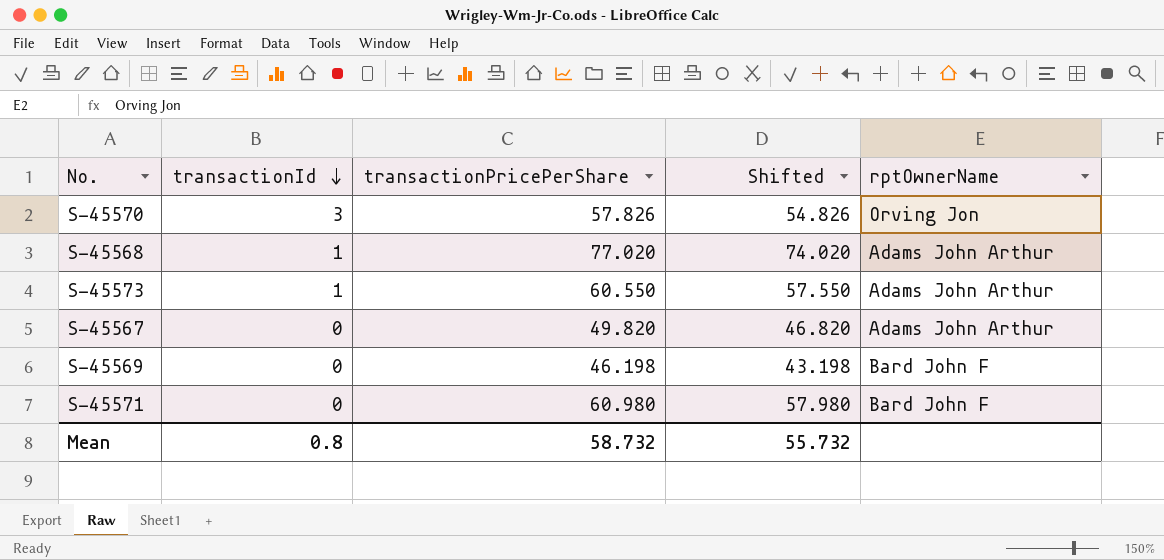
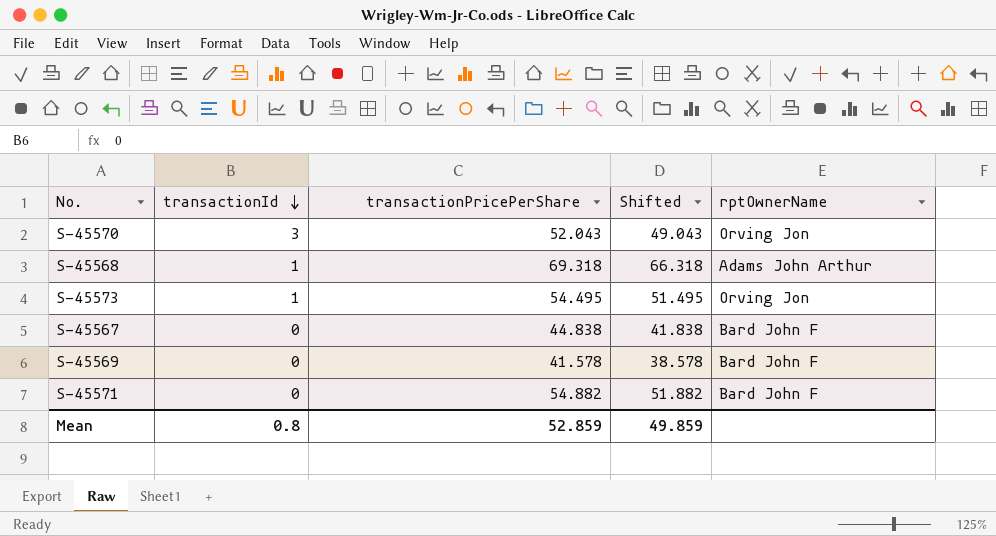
S-45570 | transactionPricePerShare: 57.826 -> 52.043
S-45570 | Shifted: 54.826 -> 49.043
S-45568 | transactionPricePerShare: 77.020 -> 69.318
S-45568 | Shifted: 74.020 -> 66.318
S-45573 | transactionPricePerShare: 60.550 -> 54.495
S-45573 | Shifted: 57.550 -> 51.495
S-45573 | rptOwnerName: Adams John Arthur -> Orving Jon
S-45567 | transactionPricePerShare: 49.820 -> 44.838
S-45567 | Shifted: 46.820 -> 41.838
S-45567 | rptOwnerName: Adams John Arthur -> Bard John F
S-45569 | transactionPricePerShare: 46.198 -> 41.578
S-45569 | Shifted: 43.198 -> 38.578
S-45571 | transactionPricePerShare: 60.980 -> 54.882
S-45571 | Shifted: 57.980 -> 51.882
Mean | transactionPricePerShare: 58.732 -> 52.859
Mean | Shifted: 55.732 -> 49.859

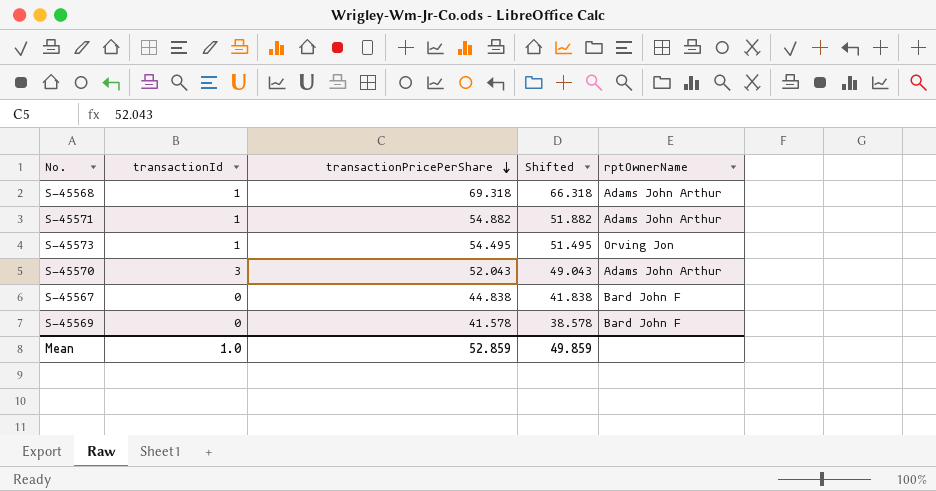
row order: transactionId descending -> transactionPricePerShare descending
S-45571 | transactionId: 0 -> 1
S-45571 | rptOwnerName: Bard John F -> Adams John Arthur
S-45570 | rptOwnerName: Orving Jon -> Adams John Arthur
Mean | transactionId: 0.8 -> 1.0

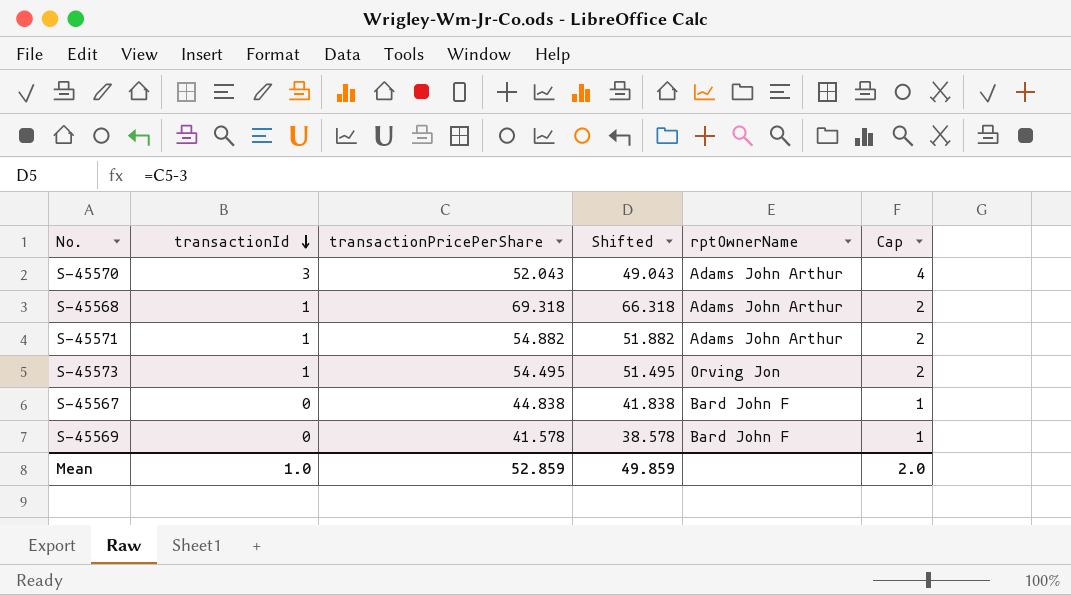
row order: transactionPricePerShare descending -> transactionId descending
column Cap | formula: none -> [transactionId] + 1

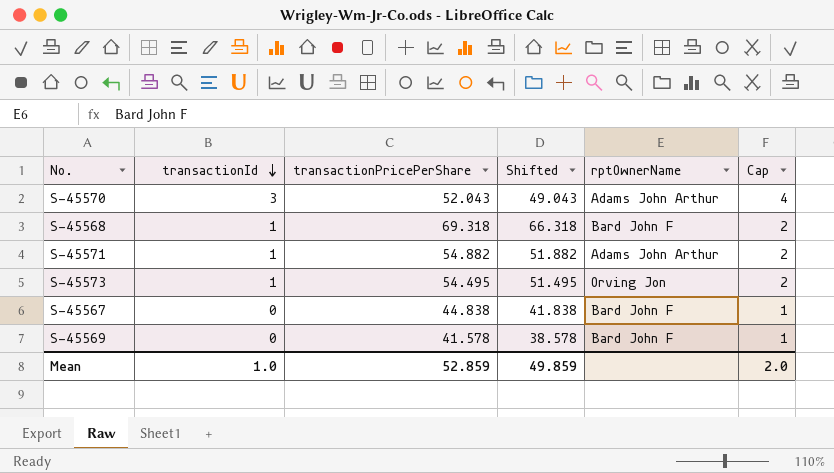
S-45568 | rptOwnerName: Adams John Arthur -> Bard John F

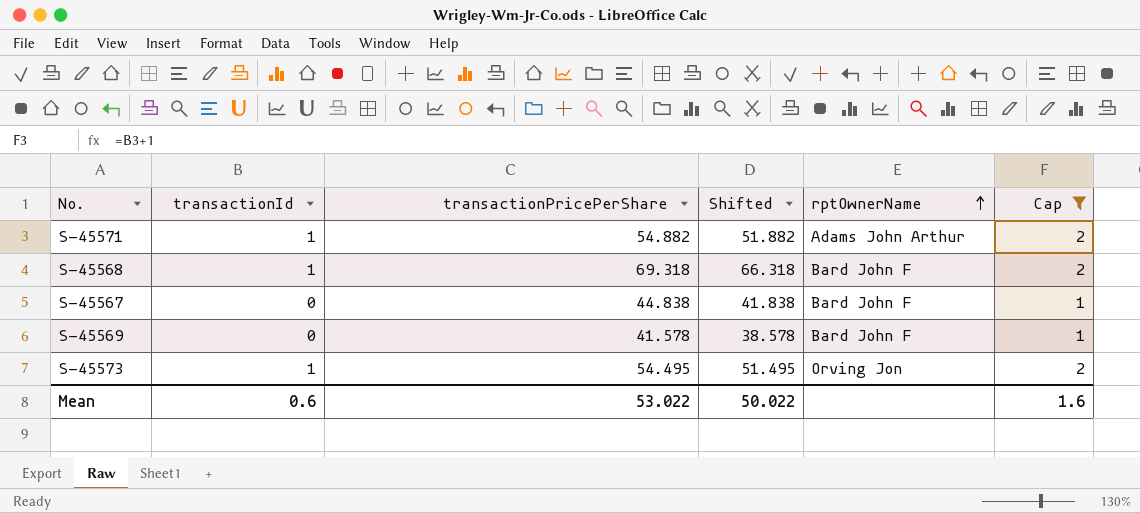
filter: none -> Cap != 4
row order: transactionId descending -> rptOwnerName ascending
Mean | transactionId: 1.0 -> 0.6
Mean | transactionPricePerShare: 52.859 -> 53.022
Mean | Shifted: 49.859 -> 50.022
Mean | Cap: 2.0 -> 1.6

